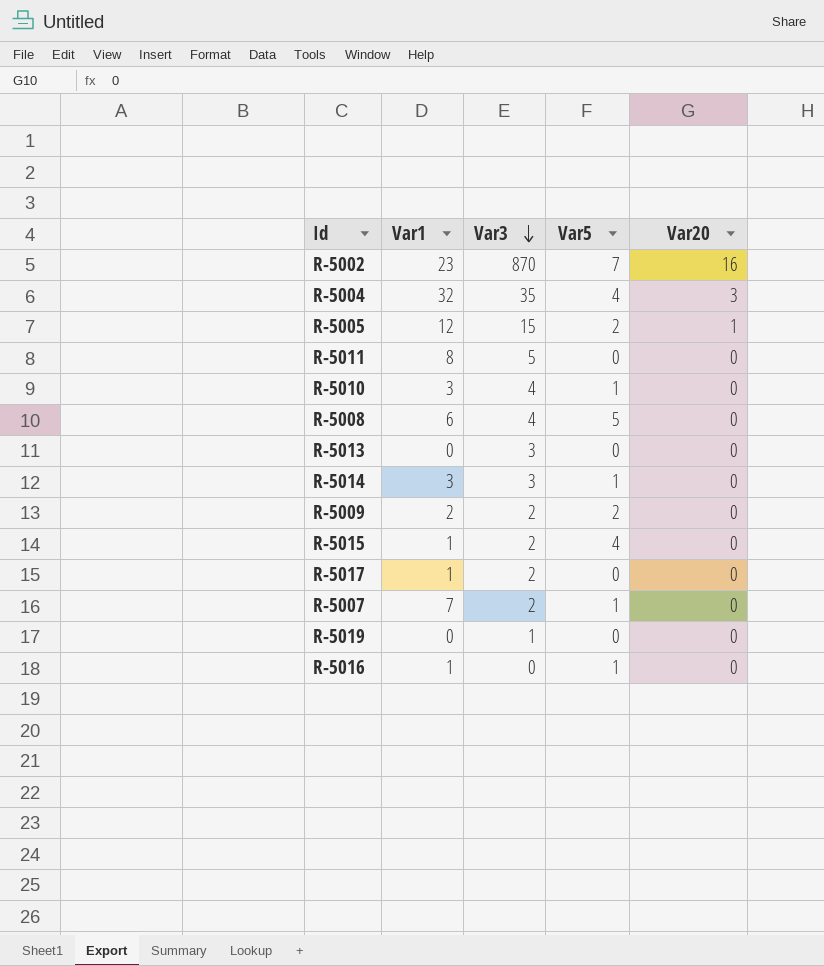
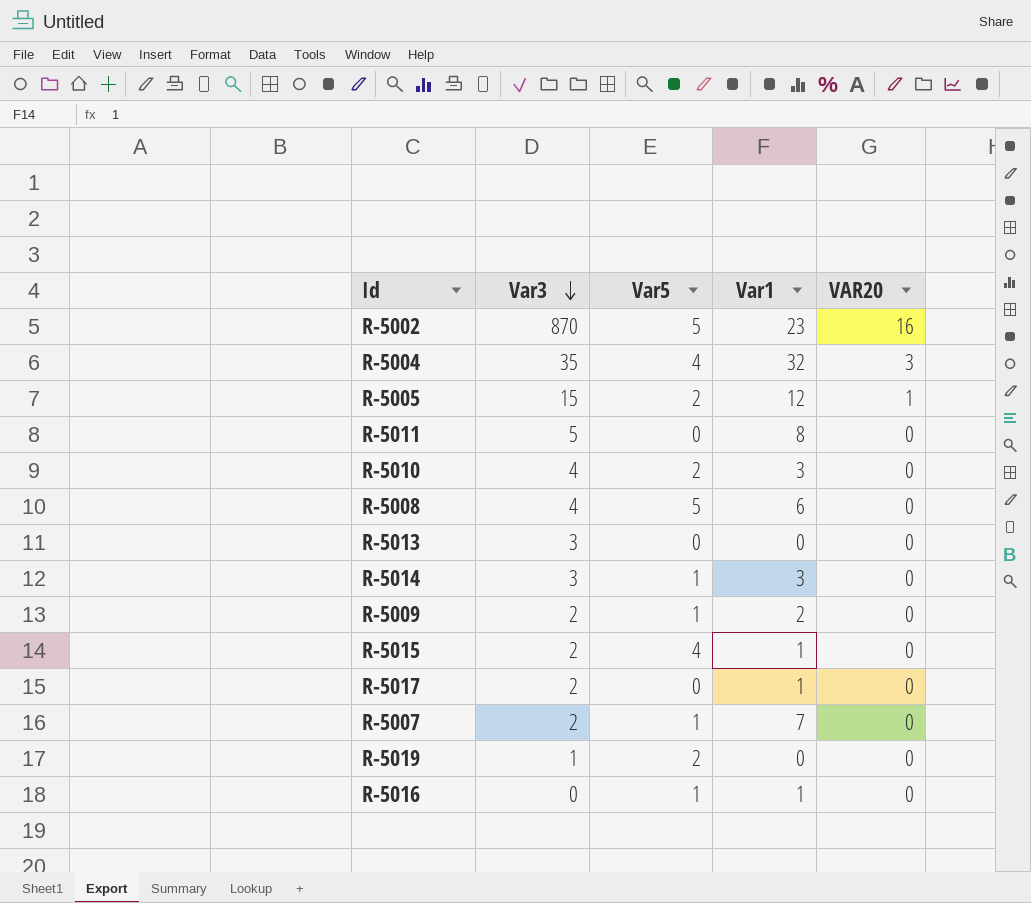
column Var1 | position: 2 -> 4
column name: Var20 -> VAR20
R-5002 | Var5: 7 -> 5
R-5010 | Var5: 1 -> 2
R-5009 | Var5: 2 -> 1
R-5019 | Var5: 0 -> 2

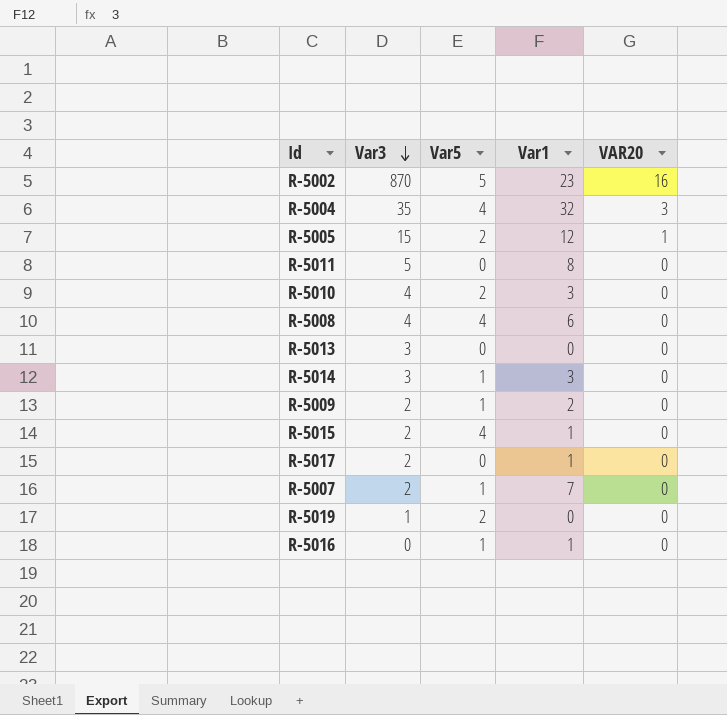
R-5008 | Var5: 5 -> 4

